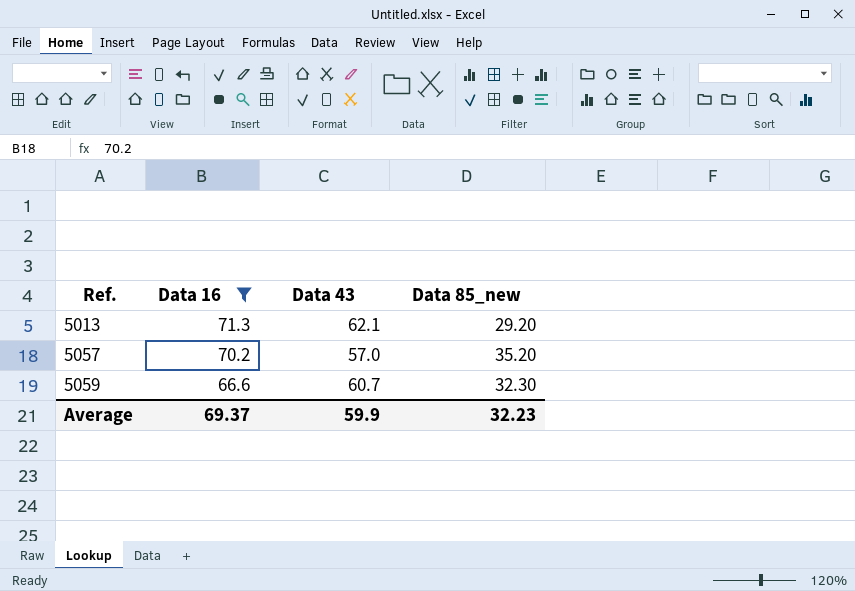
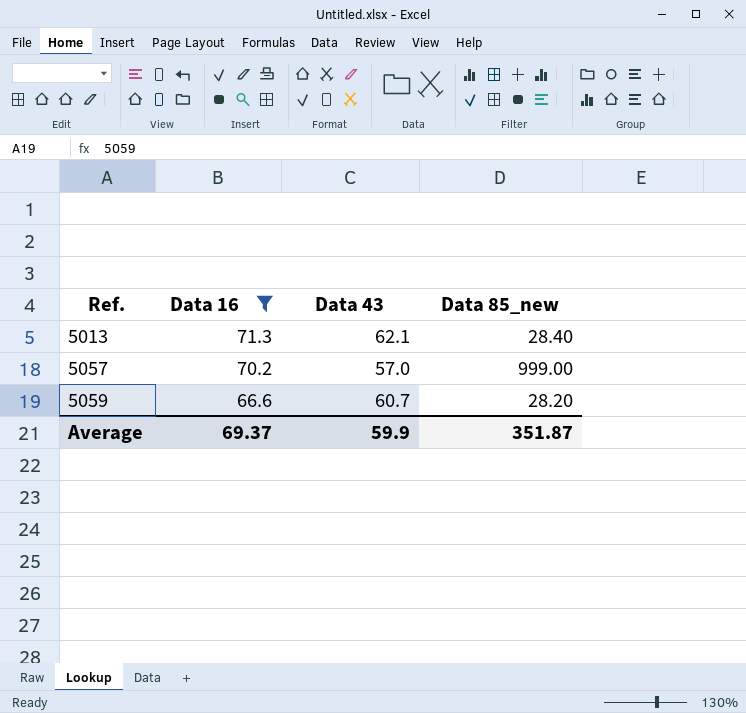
5013 | Data 85_new: 29.20 -> 28.40
5057 | Data 85_new: 35.20 -> 999.00
5059 | Data 85_new: 32.30 -> 28.20
Average | Data 85_new: 32.23 -> 351.87

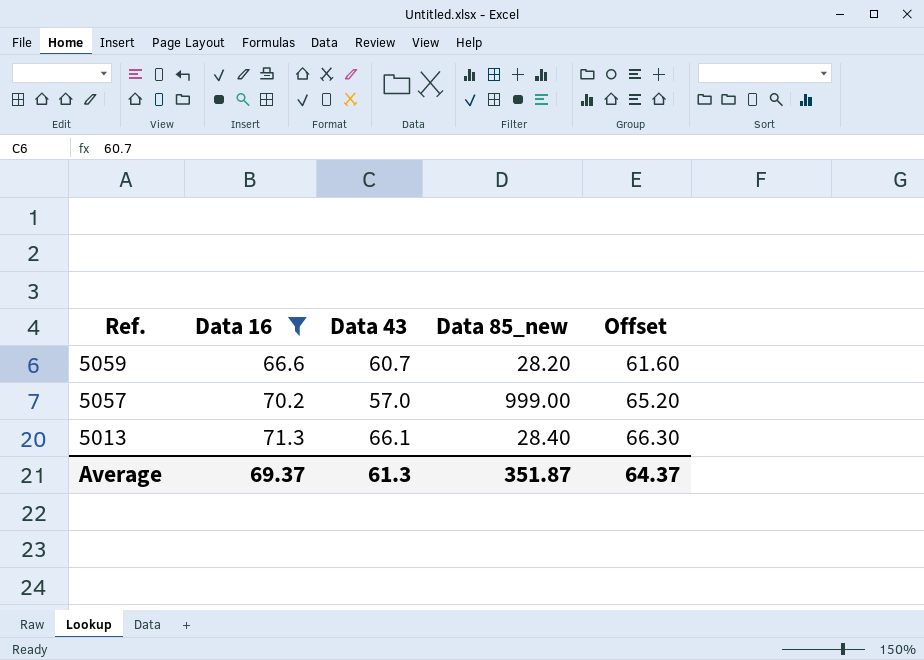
row order: Ref. ascending -> Ref. descending
column Offset | formula: none -> [Data 16] - 5
5013 | Data 43: 62.1 -> 66.1
Average | Data 43: 59.9 -> 61.3

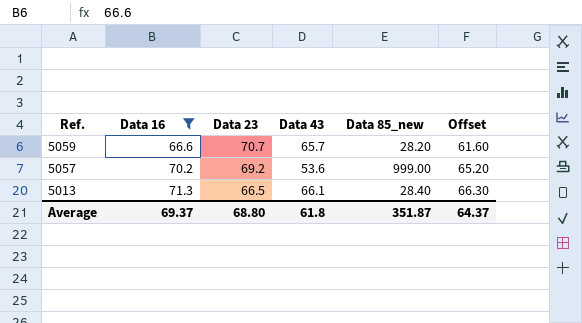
column Data 23 | position: none -> 3
5059 | Data 43: 60.7 -> 65.7
5057 | Data 43: 57.0 -> 53.6
Average | Data 43: 61.3 -> 61.8

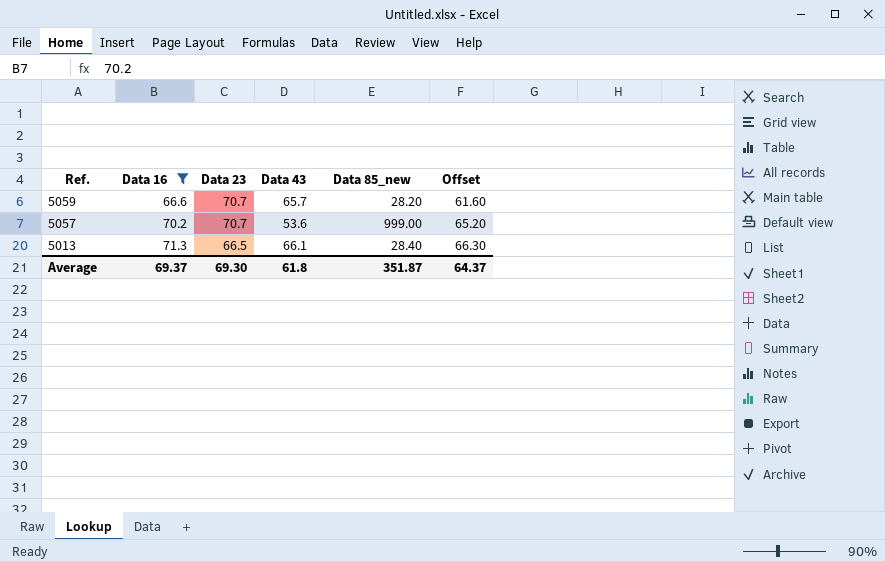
5057 | Data 23: 69.2 -> 70.7
Average | Data 23: 68.80 -> 69.30

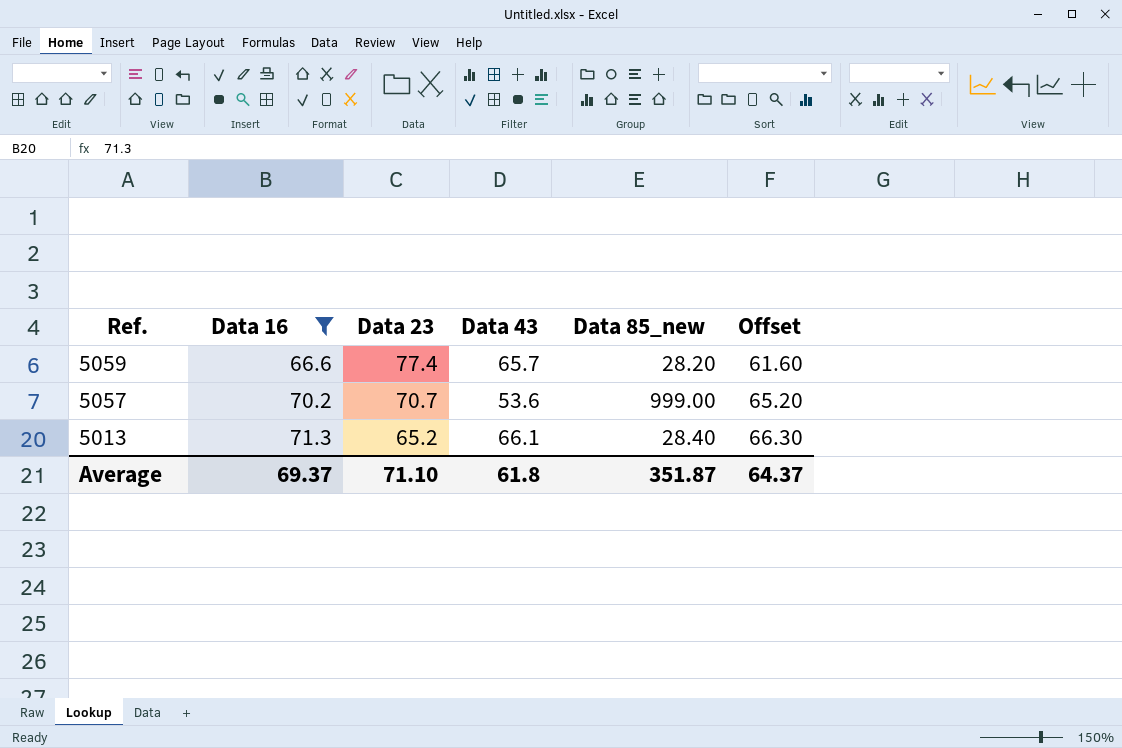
5059 | Data 23: 70.7 -> 77.4
5013 | Data 23: 66.5 -> 65.2
Average | Data 23: 69.30 -> 71.10

